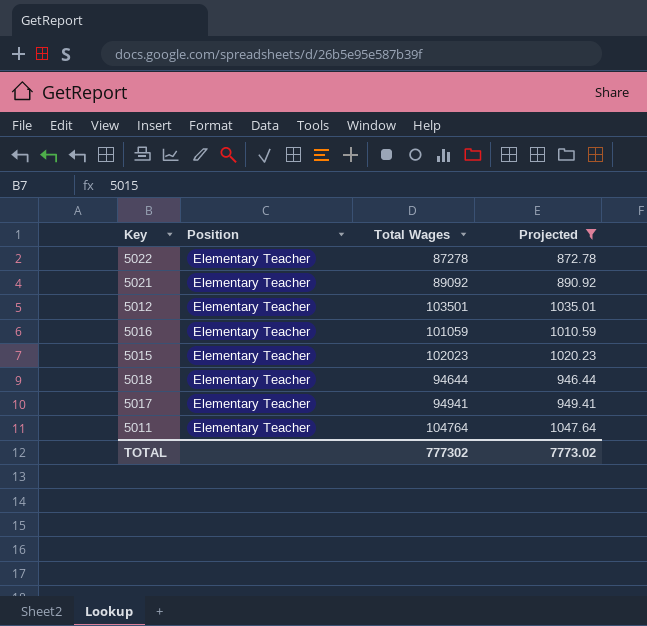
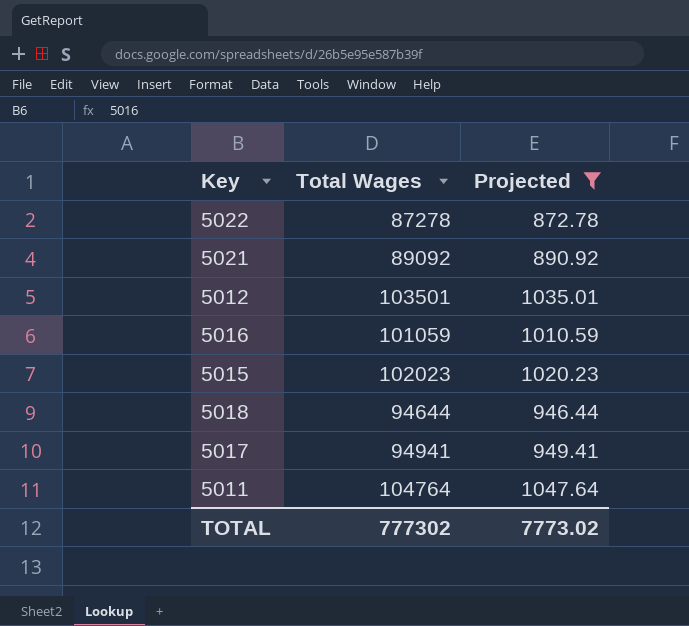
column Position | position: 2 -> none

